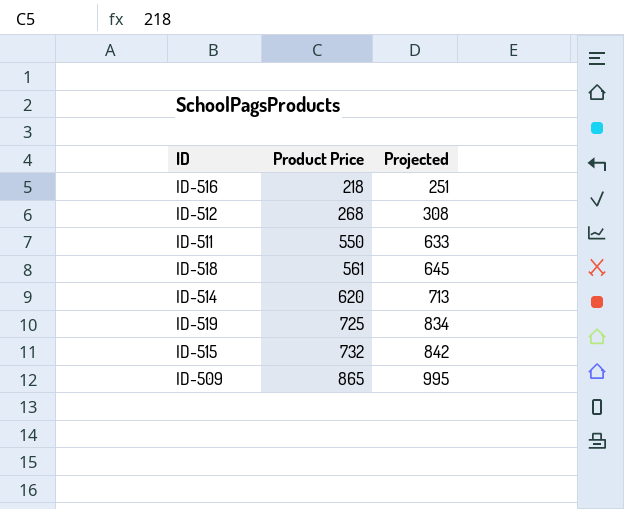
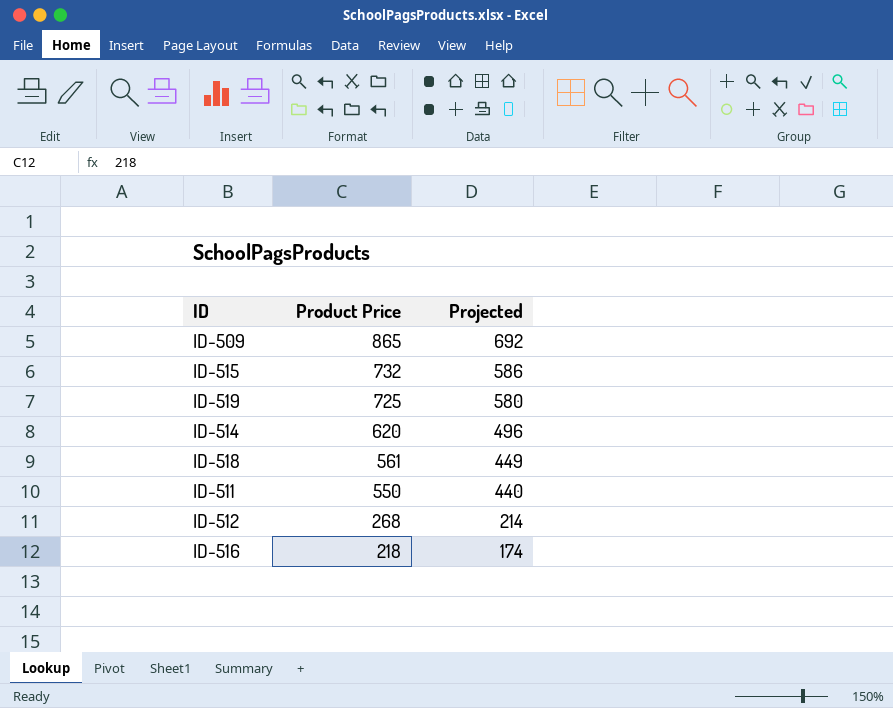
row order: Product Price ascending -> Product Price descending
column Projected | formula: [Product Price] * 1.15 -> [Product Price] * 0.8

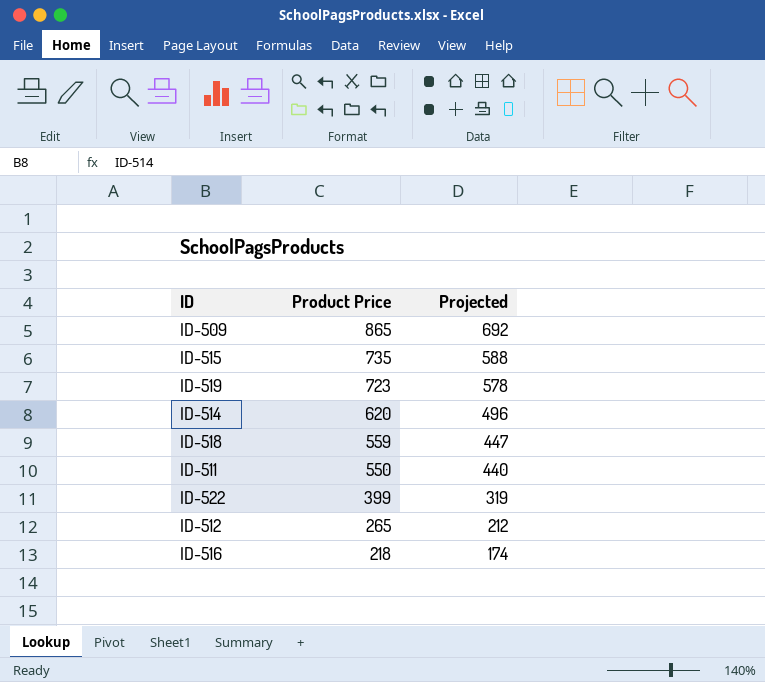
ID-515 | Product Price: 732 -> 735
ID-515 | Projected: 586 -> 588
ID-519 | Product Price: 725 -> 723
ID-519 | Projected: 580 -> 578
ID-518 | Product Price: 561 -> 559
ID-518 | Projected: 449 -> 447
row ID-522: none -> 399 | 319
ID-512 | Product Price: 268 -> 265
ID-512 | Projected: 214 -> 212

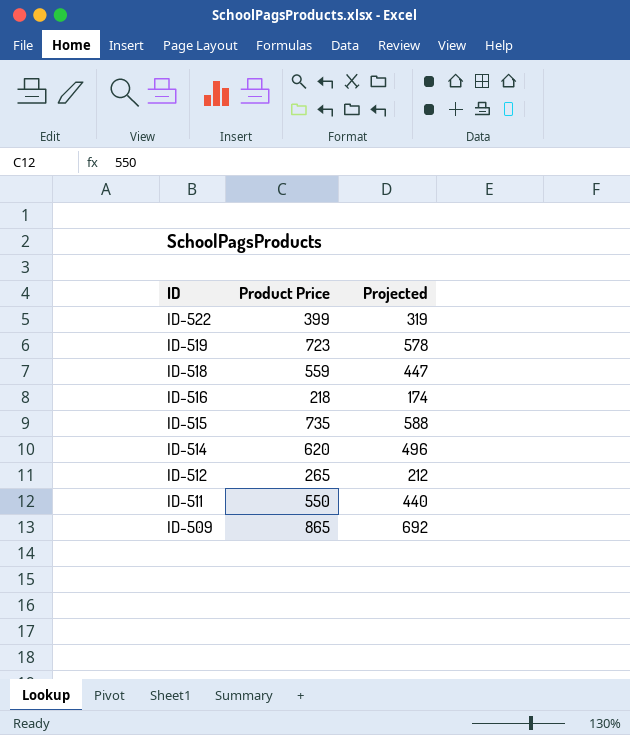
row order: Product Price descending -> ID descending

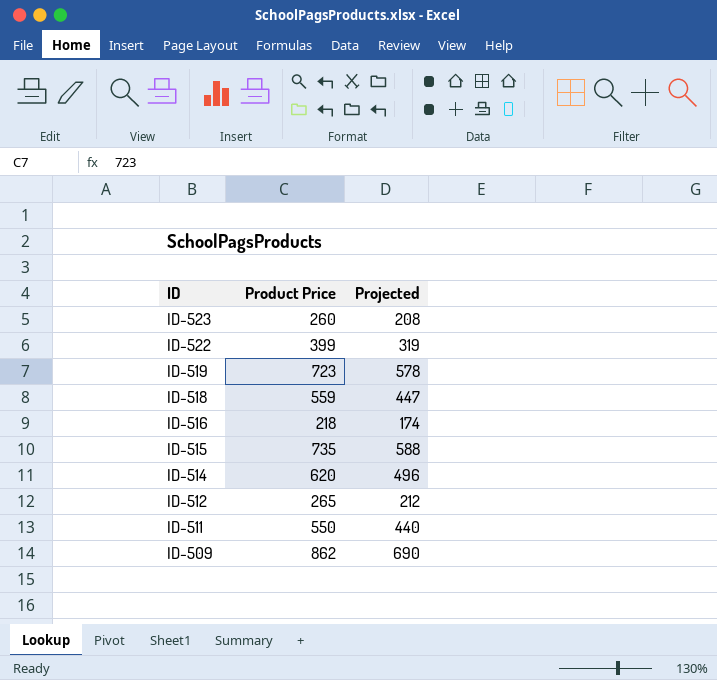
row ID-523: none -> 260 | 208
ID-509 | Product Price: 865 -> 862
ID-509 | Projected: 692 -> 690

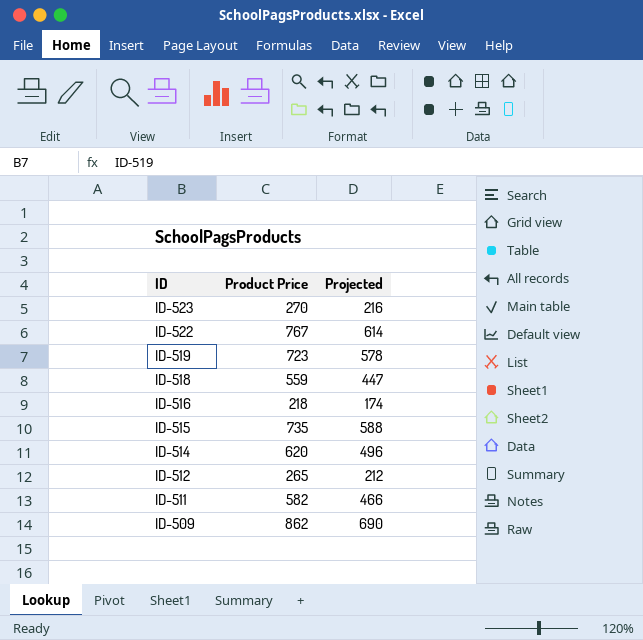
ID-523 | Product Price: 260 -> 270
ID-523 | Projected: 208 -> 216
ID-522 | Product Price: 399 -> 767
ID-522 | Projected: 319 -> 614
ID-511 | Product Price: 550 -> 582
ID-511 | Projected: 440 -> 466

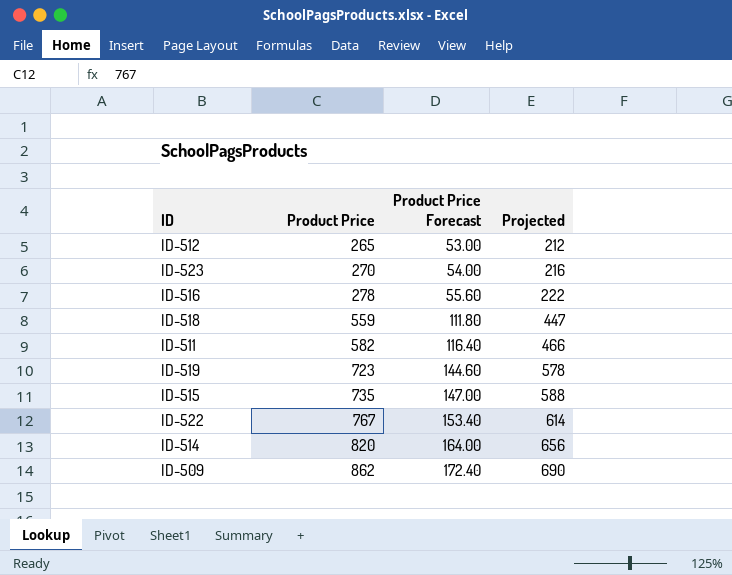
row order: ID descending -> Product Price ascending
column Product Price Forecast | formula: none -> [Product Price] * 0.2
ID-516 | Product Price: 218 -> 278
ID-516 | Projected: 174 -> 222
ID-514 | Product Price: 620 -> 820
ID-514 | Projected: 496 -> 656

